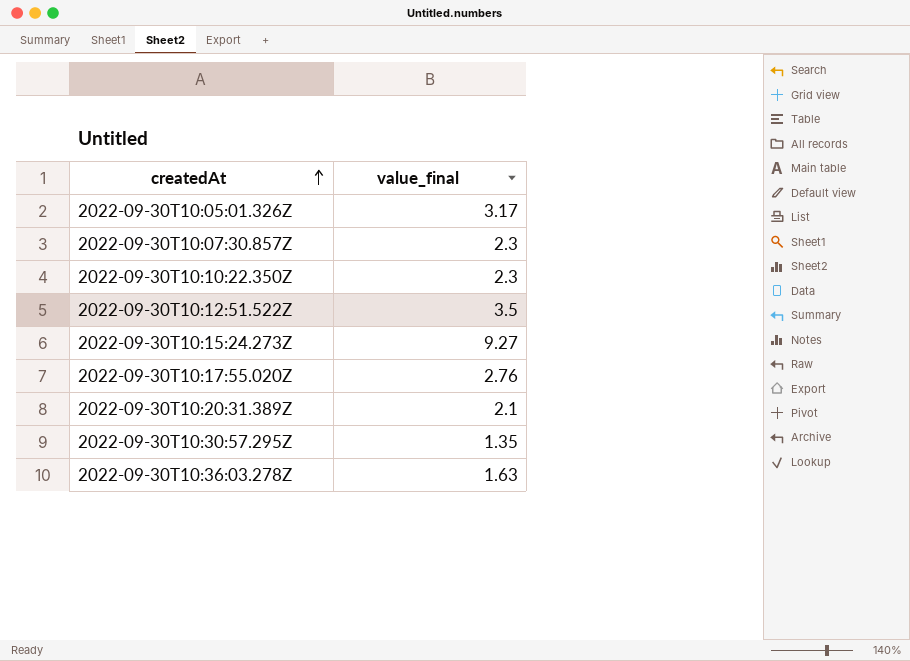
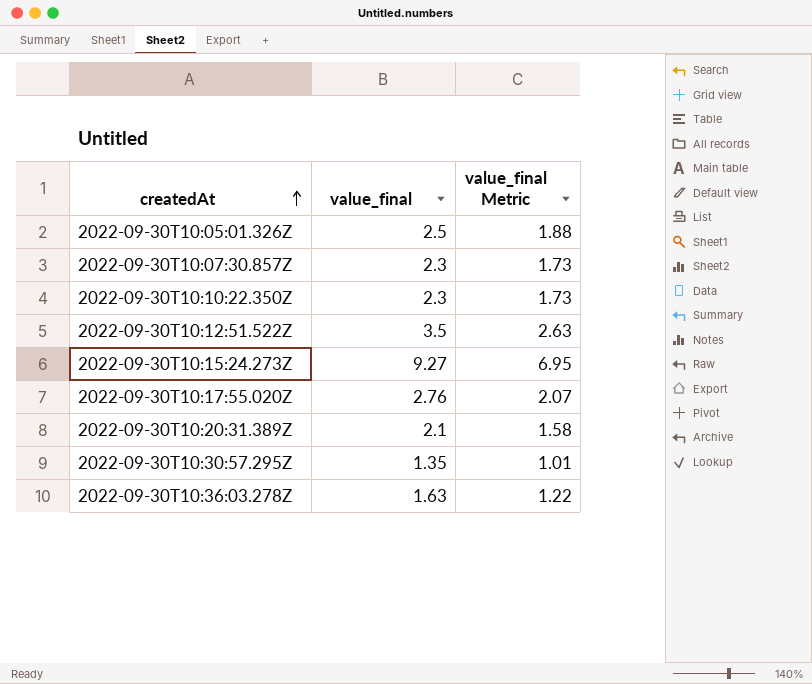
column value_final Metric | formula: none -> [value_final] * 0.75
2022-09-30T10:05:01.326Z | value_final: 3.17 -> 2.5

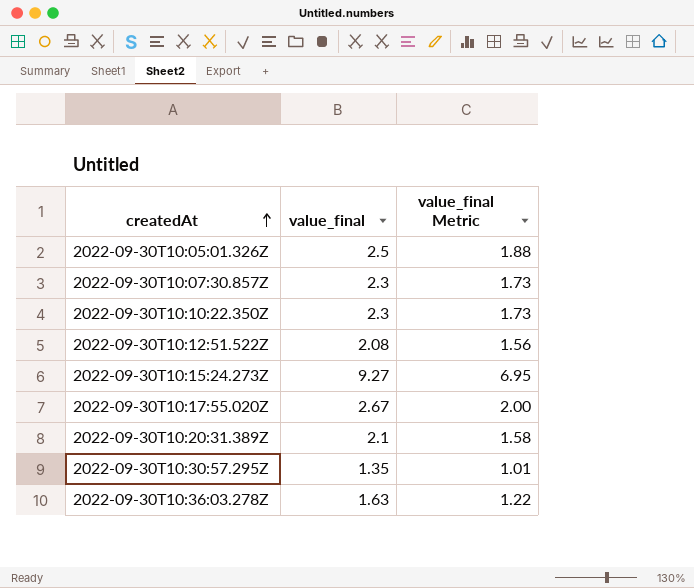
2022-09-30T10:12:51.522Z | value_final: 3.5 -> 2.08
2022-09-30T10:12:51.522Z | value_final Metric: 2.63 -> 1.56
2022-09-30T10:17:55.020Z | value_final: 2.76 -> 2.67
2022-09-30T10:17:55.020Z | value_final Metric: 2.07 -> 2.00

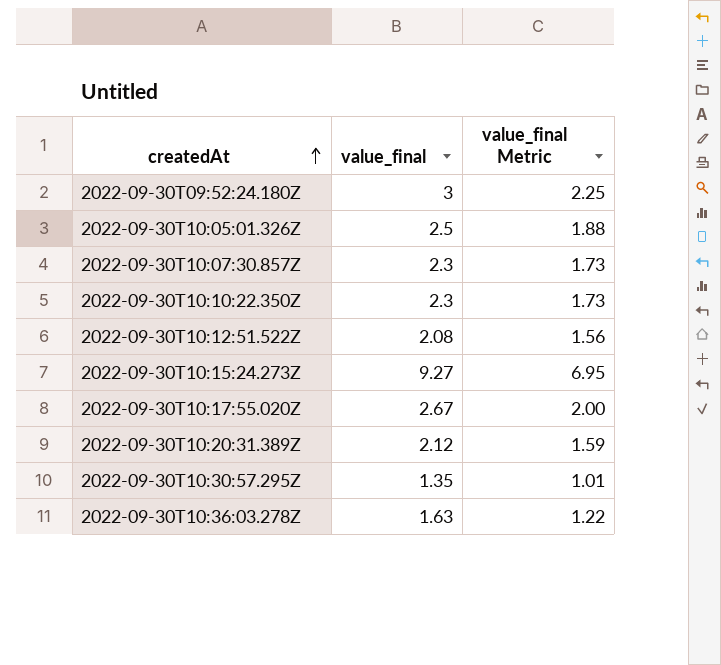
row 2022-09-30T09:52:24.180Z: none -> 3 | 2.25
2022-09-30T10:20:31.389Z | value_final: 2.1 -> 2.12
2022-09-30T10:20:31.389Z | value_final Metric: 1.58 -> 1.59

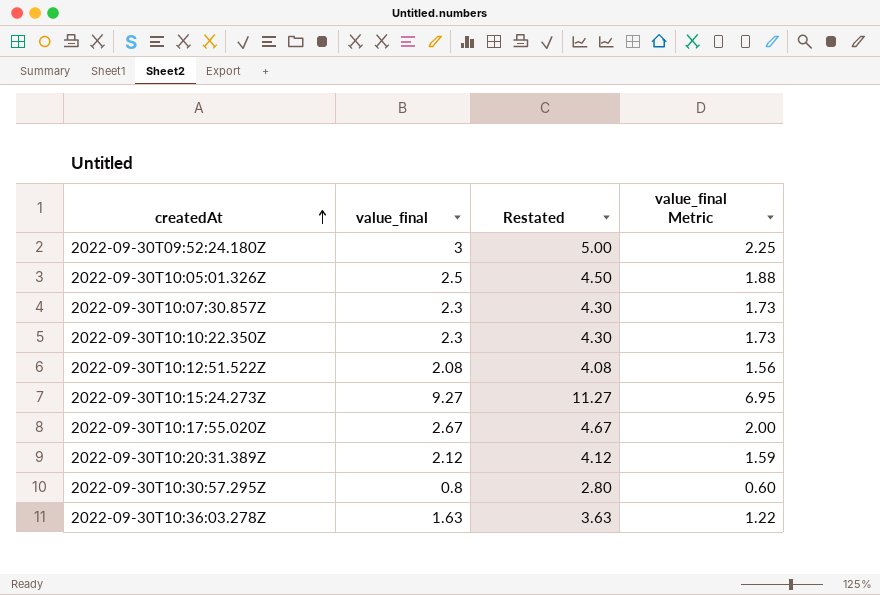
column Restated | formula: none -> [value_final] + 2
2022-09-30T10:30:57.295Z | value_final: 1.35 -> 0.8
2022-09-30T10:30:57.295Z | value_final Metric: 1.01 -> 0.60

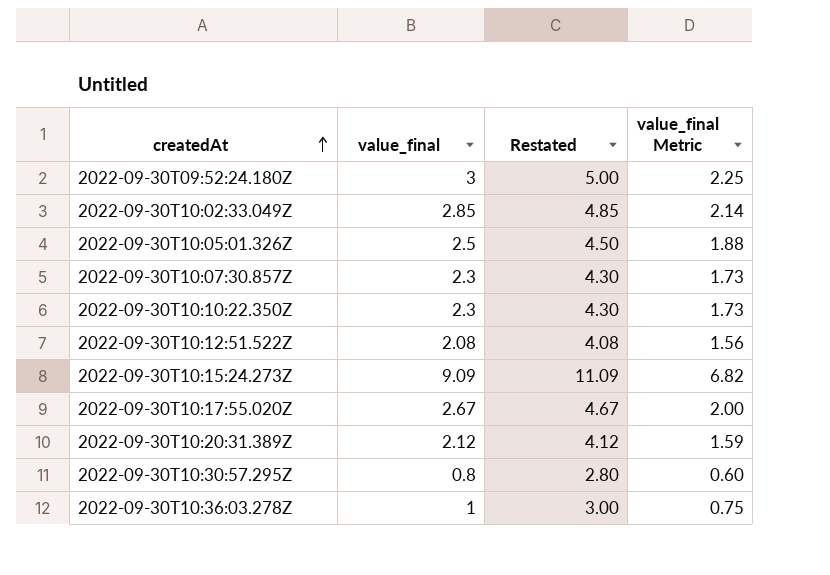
row 2022-09-30T10:02:33.049Z: none -> 2.85 | 4.85 | 2.14
2022-09-30T10:15:24.273Z | value_final: 9.27 -> 9.09
2022-09-30T10:15:24.273Z | Restated: 11.27 -> 11.09
2022-09-30T10:15:24.273Z | value_final Metric: 6.95 -> 6.82
2022-09-30T10:36:03.278Z | value_final: 1.63 -> 1
2022-09-30T10:36:03.278Z | Restated: 3.63 -> 3.00
2022-09-30T10:36:03.278Z | value_final Metric: 1.22 -> 0.75

